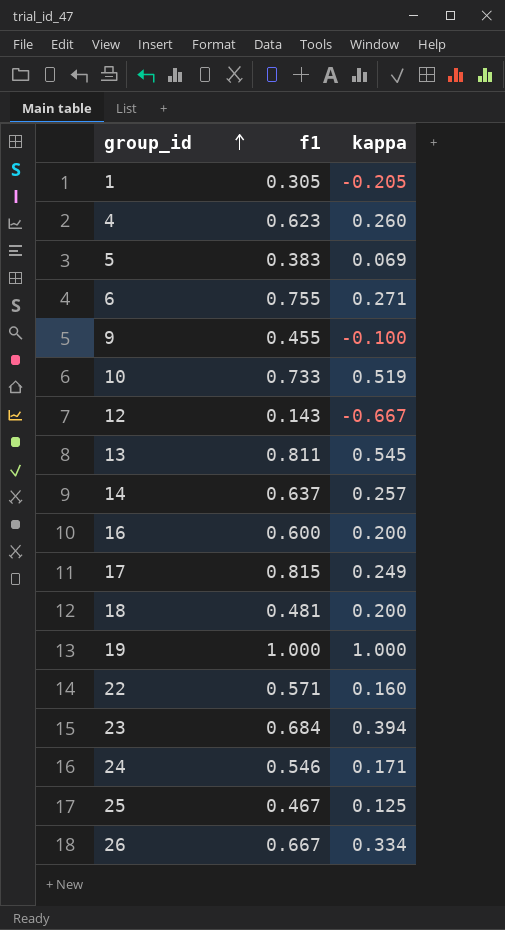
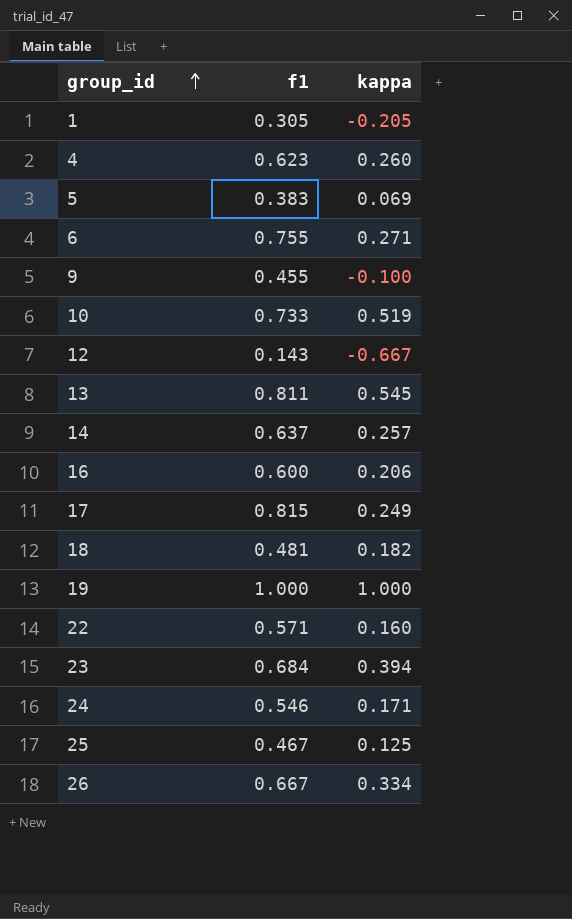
16 | kappa: 0.200 -> 0.206
18 | kappa: 0.200 -> 0.182

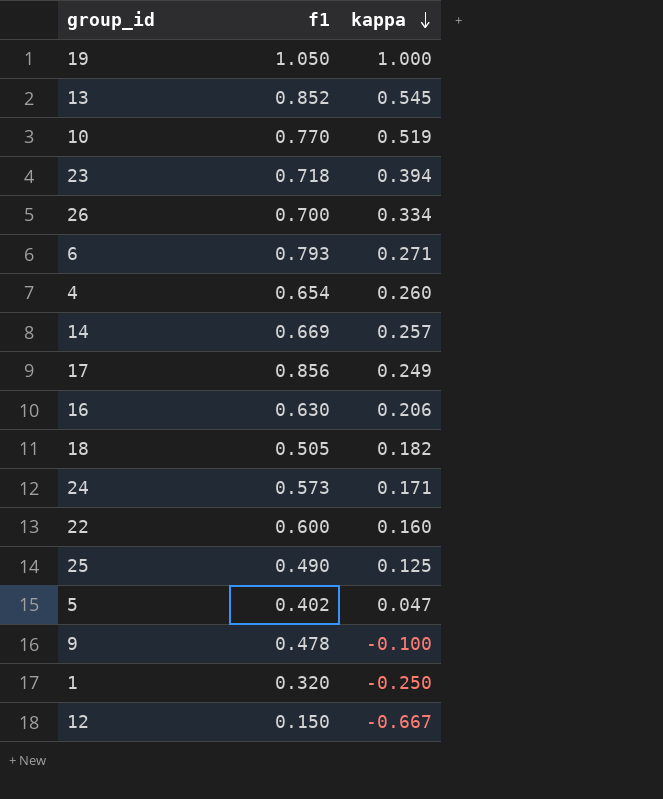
row order: group_id ascending -> kappa descending
19 | f1: 1.000 -> 1.050
13 | f1: 0.811 -> 0.852
10 | f1: 0.733 -> 0.770
23 | f1: 0.684 -> 0.718
26 | f1: 0.667 -> 0.700
6 | f1: 0.755 -> 0.793
4 | f1: 0.623 -> 0.654
14 | f1: 0.637 -> 0.669
17 | f1: 0.815 -> 0.856
16 | f1: 0.600 -> 0.630
18 | f1: 0.481 -> 0.505
24 | f1: 0.546 -> 0.573
22 | f1: 0.571 -> 0.600
25 | f1: 0.467 -> 0.490
5 | f1: 0.383 -> 0.402
5 | kappa: 0.069 -> 0.047
9 | f1: 0.455 -> 0.478
1 | f1: 0.305 -> 0.320
1 | kappa: -0.205 -> -0.250
12 | f1: 0.143 -> 0.150

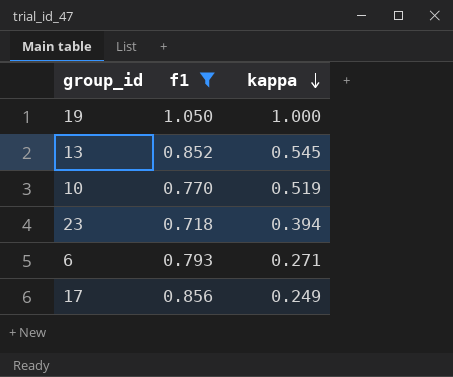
filter: none -> f1 >= 0.718

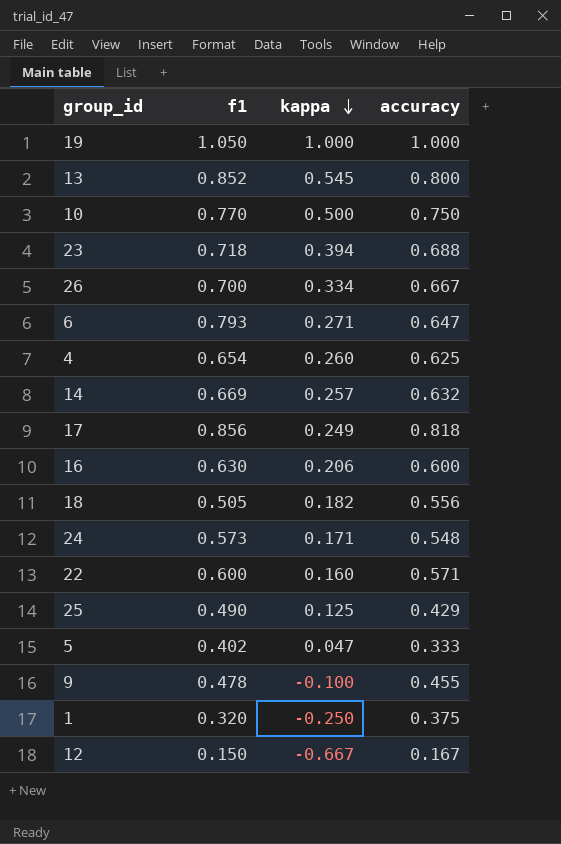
filter: f1 >= 0.718 -> none
column accuracy | position: none -> 4
10 | kappa: 0.519 -> 0.500

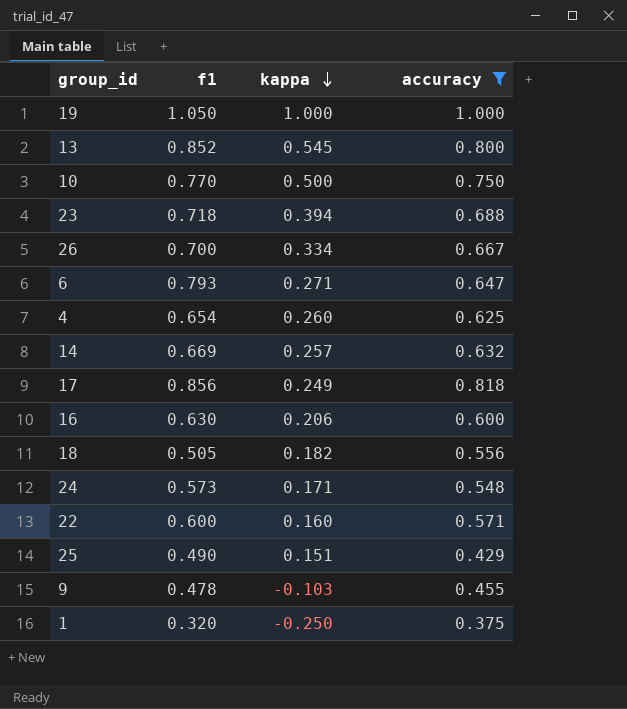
filter: none -> accuracy >= 0.375
25 | kappa: 0.125 -> 0.151
9 | kappa: -0.100 -> -0.103

